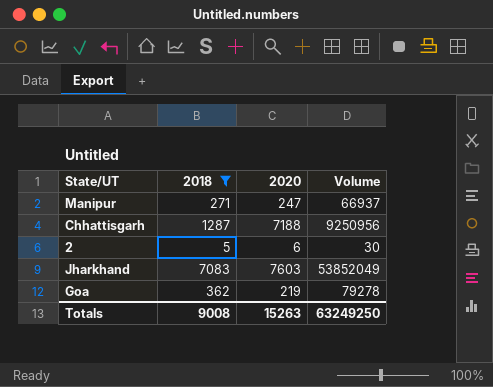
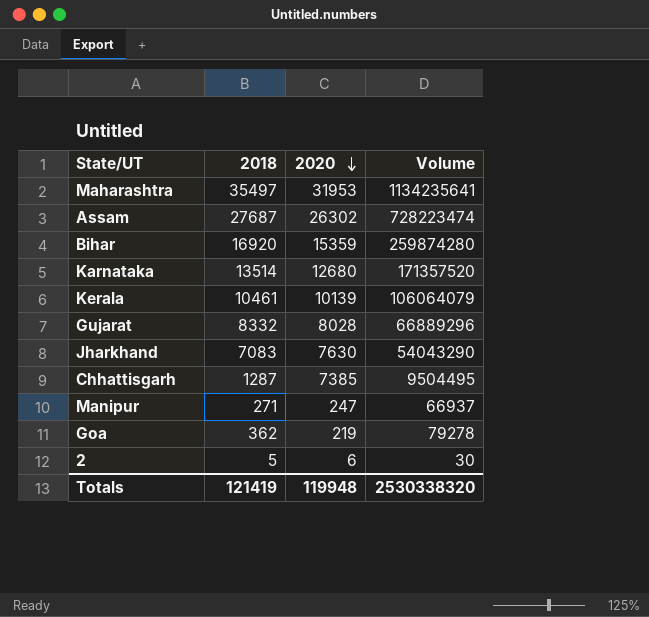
filter: 2018 <= 7083 -> none
row order: none -> 2020 descending
Jharkhand | 2020: 7603 -> 7630
Jharkhand | Volume: 53852049 -> 54043290
Chhattisgarh | 2020: 7188 -> 7385
Chhattisgarh | Volume: 9250956 -> 9504495
Totals | 2018: 9008 -> 121419
Totals | 2020: 15263 -> 119948
Totals | Volume: 63249250 -> 2530338320

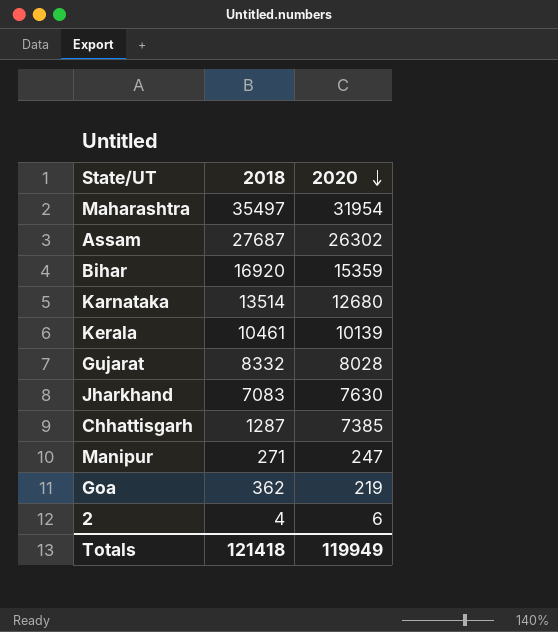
column Volume | formula: [2018] * [2020] -> none
Maharashtra | 2020: 31953 -> 31954
2 | 2018: 5 -> 4
Totals | 2018: 121419 -> 121418
Totals | 2020: 119948 -> 119949

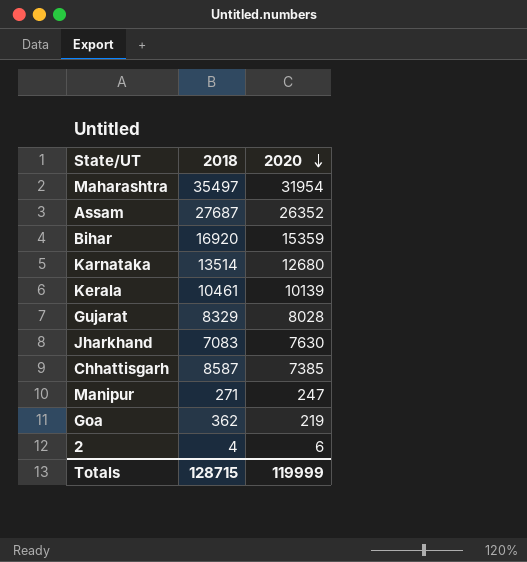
Assam | 2020: 26302 -> 26352
Gujarat | 2018: 8332 -> 8329
Chhattisgarh | 2018: 1287 -> 8587
Totals | 2018: 121418 -> 128715
Totals | 2020: 119949 -> 119999

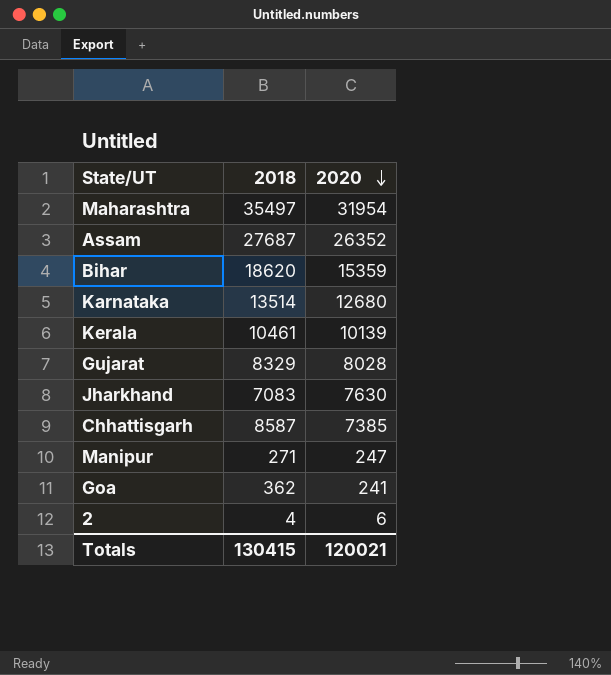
Bihar | 2018: 16920 -> 18620
Goa | 2020: 219 -> 241
Totals | 2018: 128715 -> 130415
Totals | 2020: 119999 -> 120021

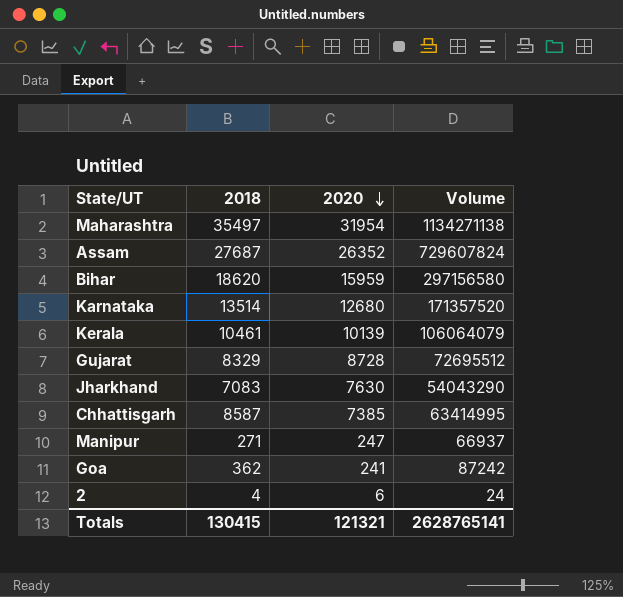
column Volume | formula: none -> [2018] * [2020]
Bihar | 2020: 15359 -> 15959
Gujarat | 2020: 8028 -> 8728
Totals | 2020: 120021 -> 121321

